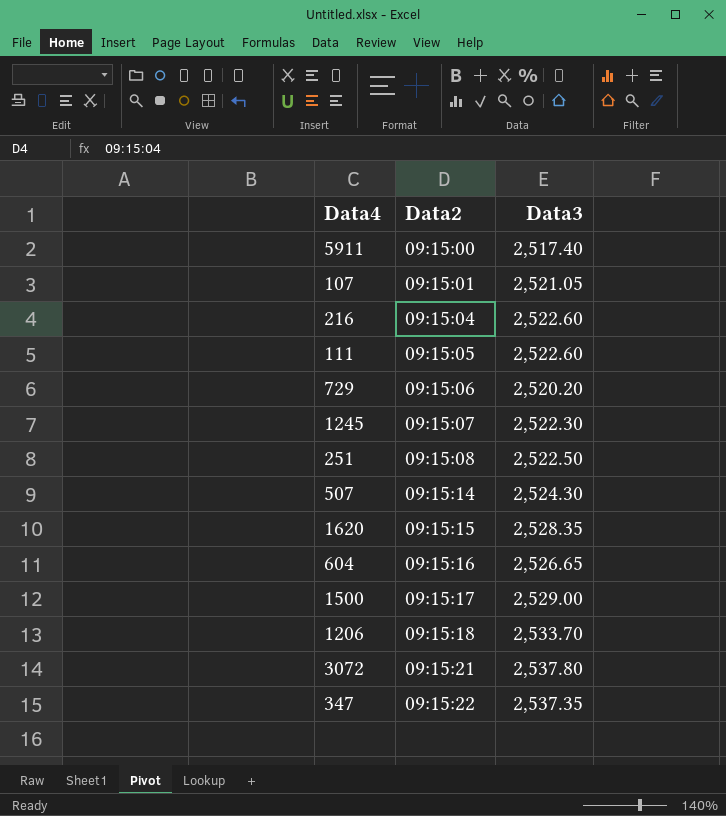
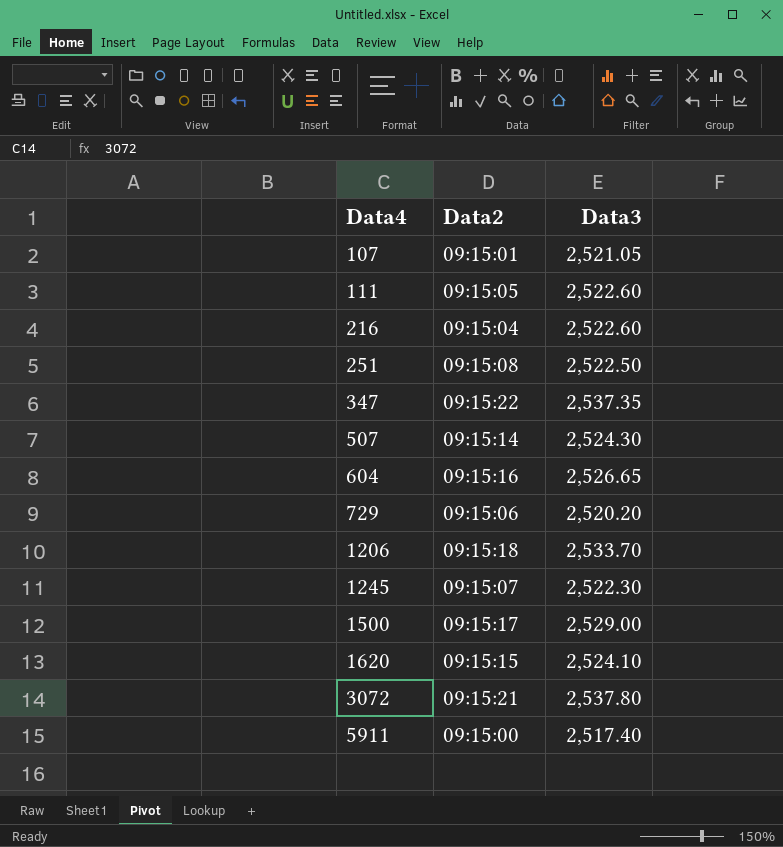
row order: Data2 ascending -> Data4 ascending
1620 | Data3: 2,528.35 -> 2,524.10

